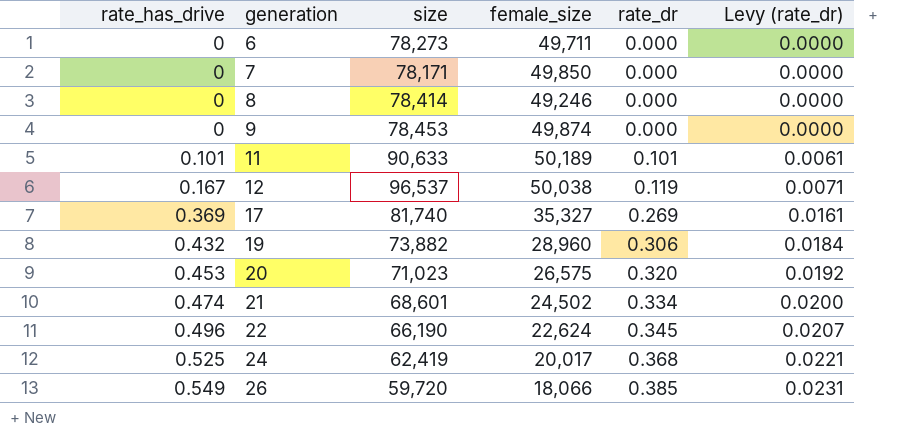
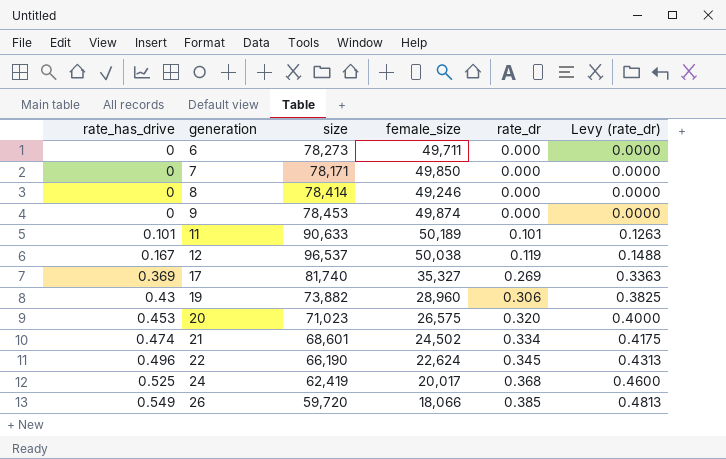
column Levy (rate_dr) | formula: [rate_dr] * 0.06 -> [rate_dr] * 1.25
19 | rate_has_drive: 0.432 -> 0.43

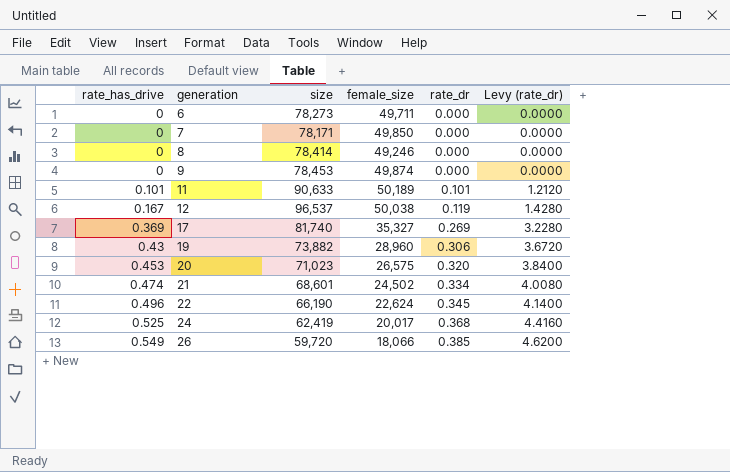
column Levy (rate_dr) | formula: [rate_dr] * 1.25 -> [rate_dr] * 12

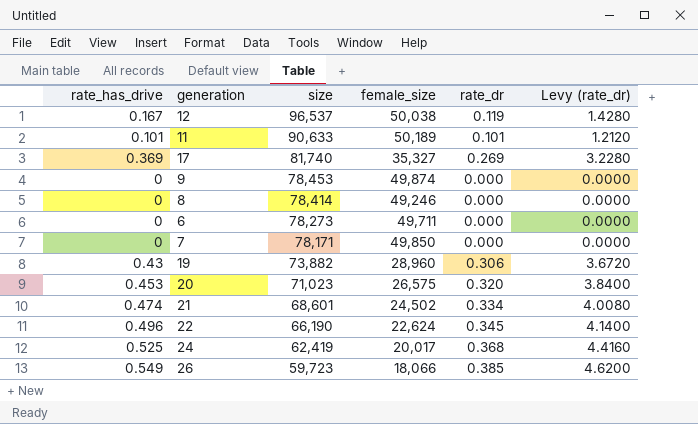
row order: rate_has_drive ascending -> size descending
26 | size: 59,720 -> 59,723

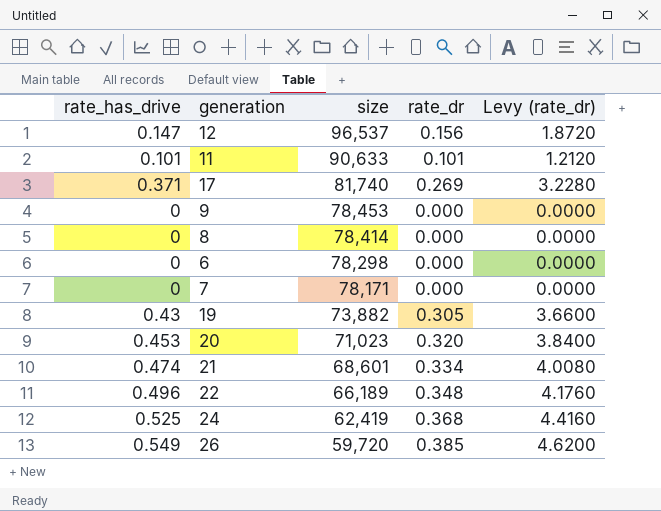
column female_size | position: 4 -> none
12 | rate_has_drive: 0.167 -> 0.147
12 | rate_dr: 0.119 -> 0.156
12 | Levy (rate_dr): 1.4280 -> 1.8720
17 | rate_has_drive: 0.369 -> 0.371
6 | size: 78,273 -> 78,298
19 | rate_dr: 0.306 -> 0.305
19 | Levy (rate_dr): 3.6720 -> 3.6600
22 | size: 66,190 -> 66,189
22 | rate_dr: 0.345 -> 0.348
22 | Levy (rate_dr): 4.1400 -> 4.1760
26 | size: 59,723 -> 59,720

